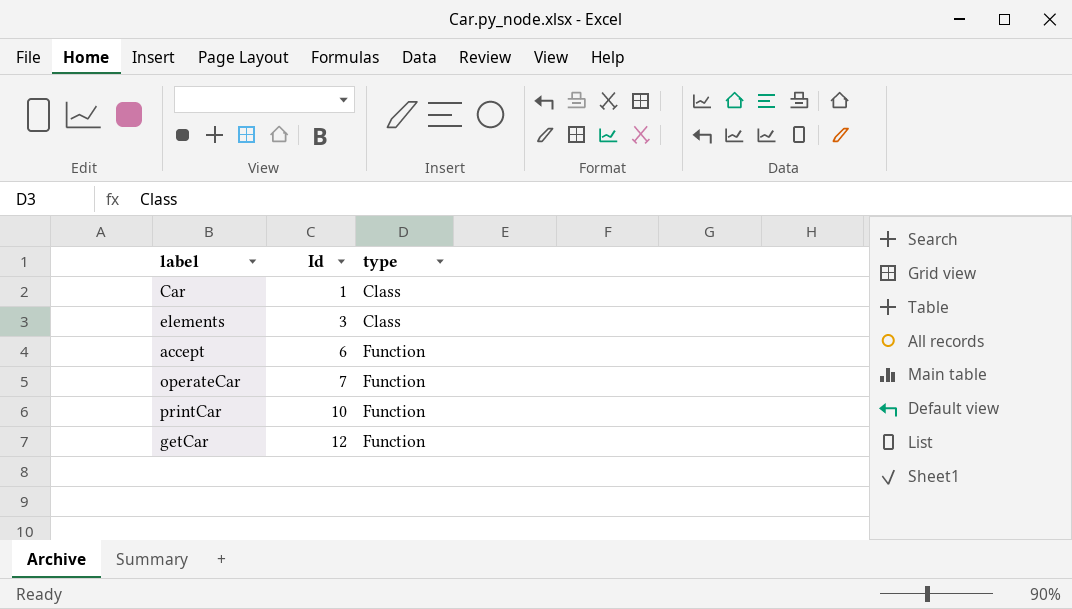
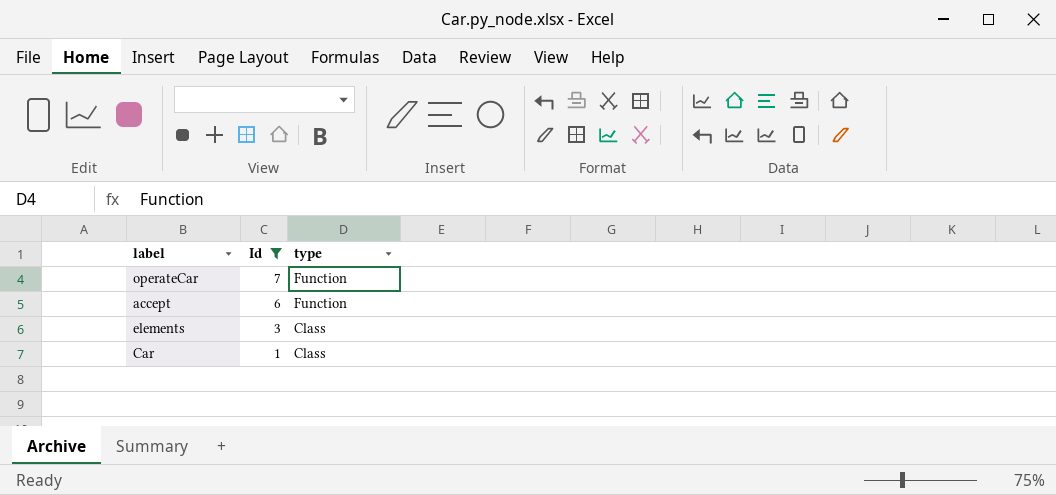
filter: none -> Id <= 7
row order: Id ascending -> Id descending

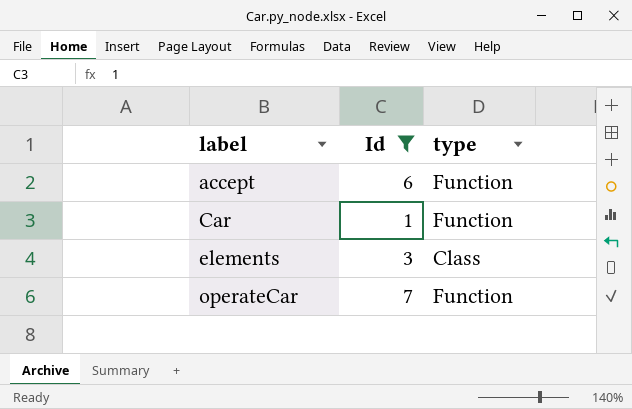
row order: Id descending -> label ascending
Car | type: Class -> Function

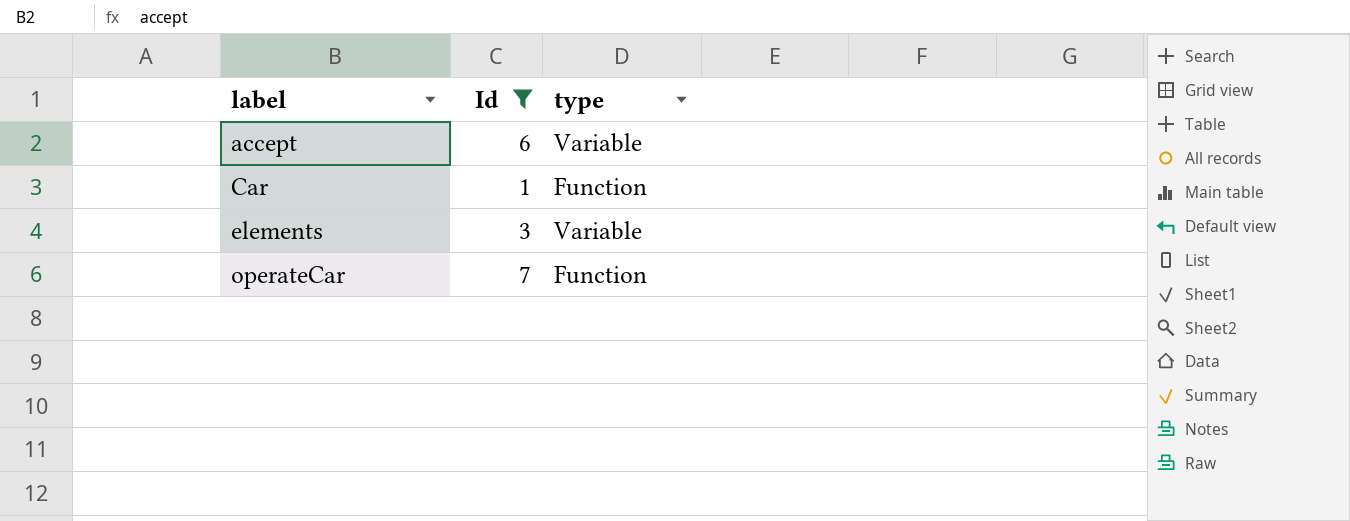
accept | type: Function -> Variable
elements | type: Class -> Variable

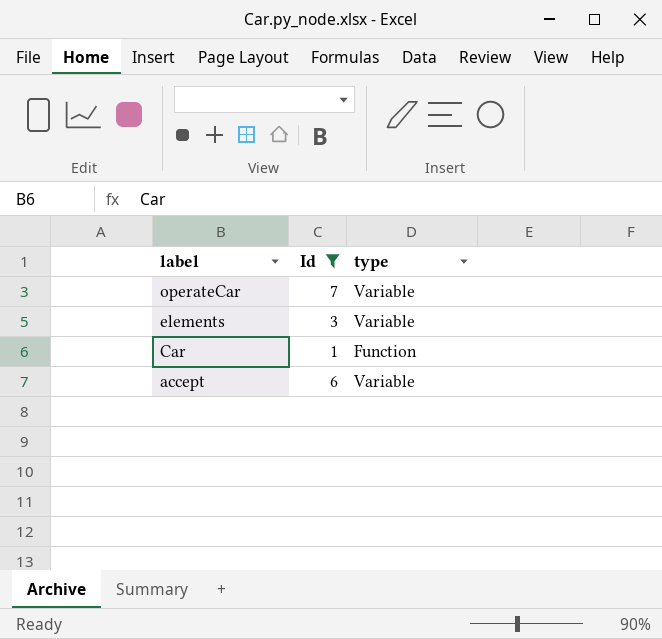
row order: label ascending -> label descending
operateCar | type: Function -> Variable

